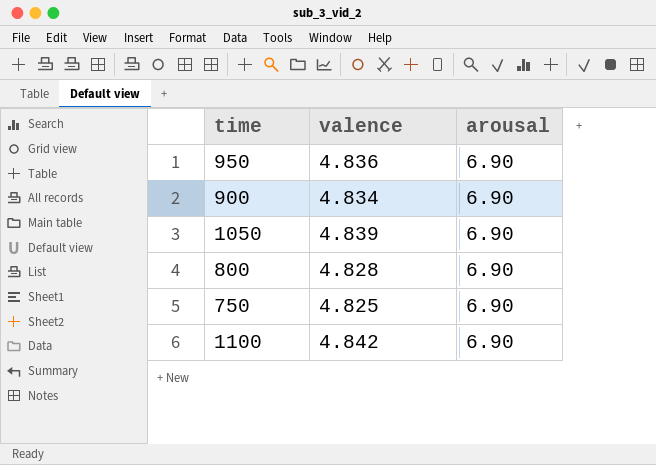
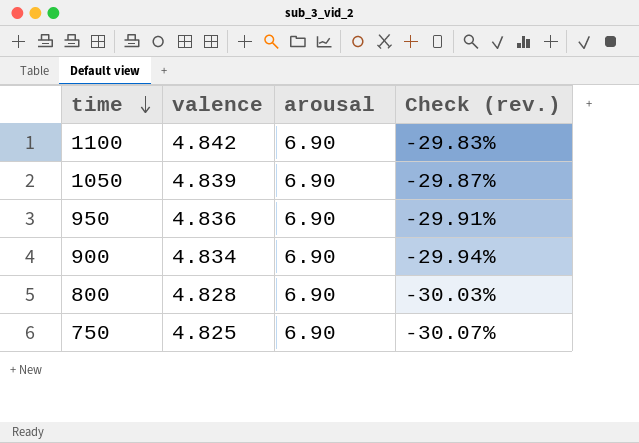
row order: none -> time descending
column Check (rev.) | formula: none -> ([valence] - [arousal]) / [arousal]

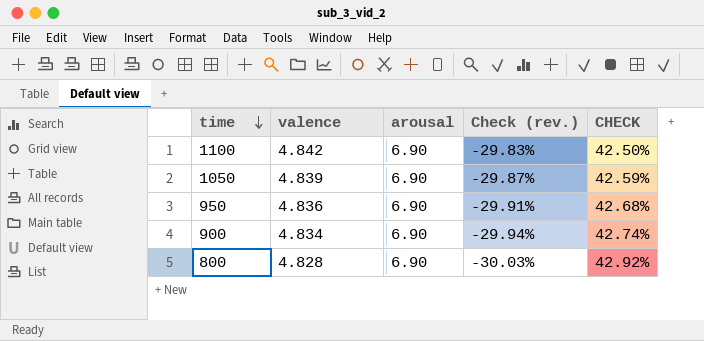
column CHECK | formula: none -> ([arousal] - [valence]) / [valence]
row 750: 4.825 | 6.90 | -30.07% -> none

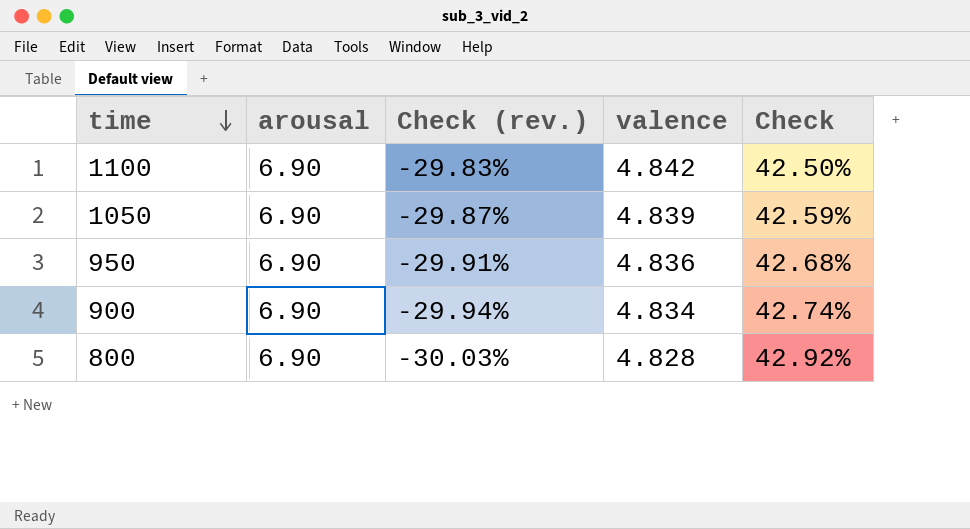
column valence | position: 2 -> 4
column name: CHECK -> Check

